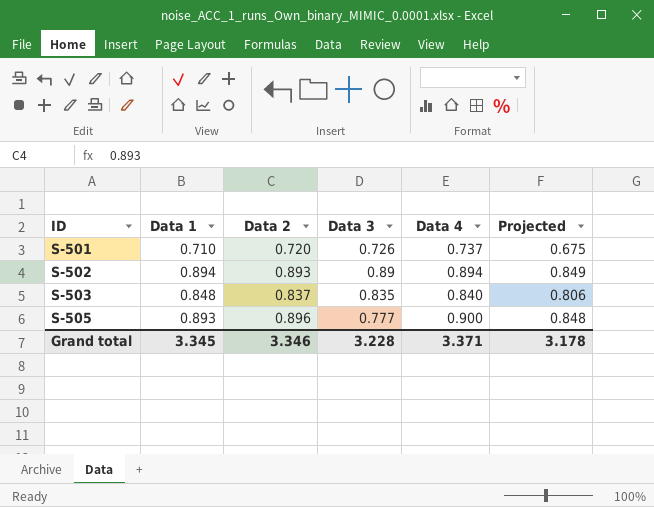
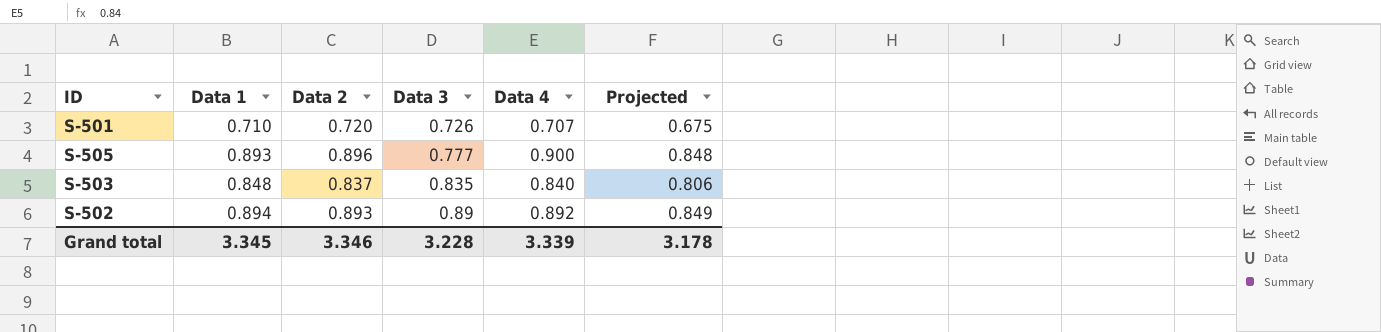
row order: ID ascending -> Data 3 ascending
S-501 | Data 4: 0.737 -> 0.707
S-502 | Data 4: 0.894 -> 0.892
Grand total | Data 4: 3.371 -> 3.339

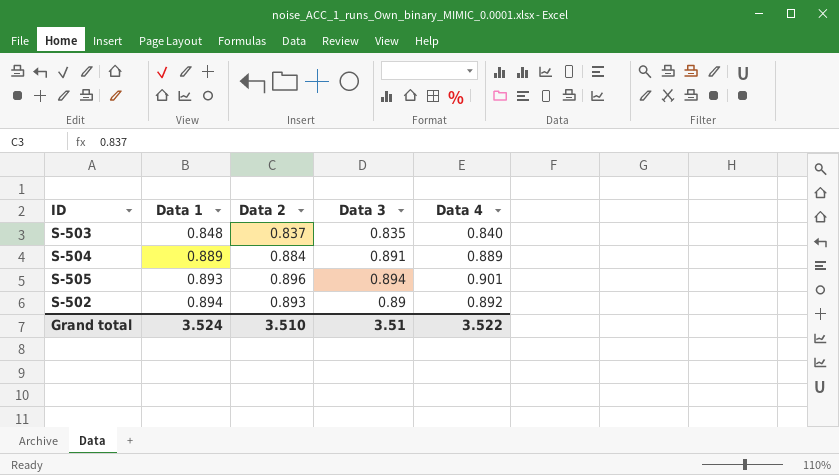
row order: Data 3 ascending -> Data 1 ascending
column Projected | formula: [Data 1] * 0.95 -> none
row S-501: 0.710 | 0.720 | 0.726 | 0.707 | 0.675 -> none
row S-504: none -> 0.889 | 0.884 | 0.891 | 0.889
S-505 | Data 3: 0.777 -> 0.894
S-505 | Data 4: 0.900 -> 0.901
Grand total | Data 1: 3.345 -> 3.524
Grand total | Data 2: 3.346 -> 3.510
Grand total | Data 3: 3.228 -> 3.51
Grand total | Data 4: 3.339 -> 3.522

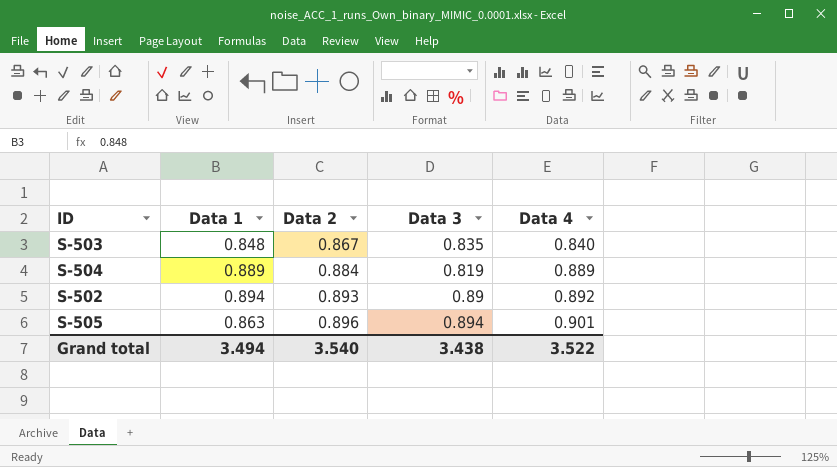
row order: Data 1 ascending -> Data 2 ascending
S-503 | Data 2: 0.837 -> 0.867
S-504 | Data 3: 0.891 -> 0.819
S-505 | Data 1: 0.893 -> 0.863
Grand total | Data 1: 3.524 -> 3.494
Grand total | Data 2: 3.510 -> 3.540
Grand total | Data 3: 3.51 -> 3.438

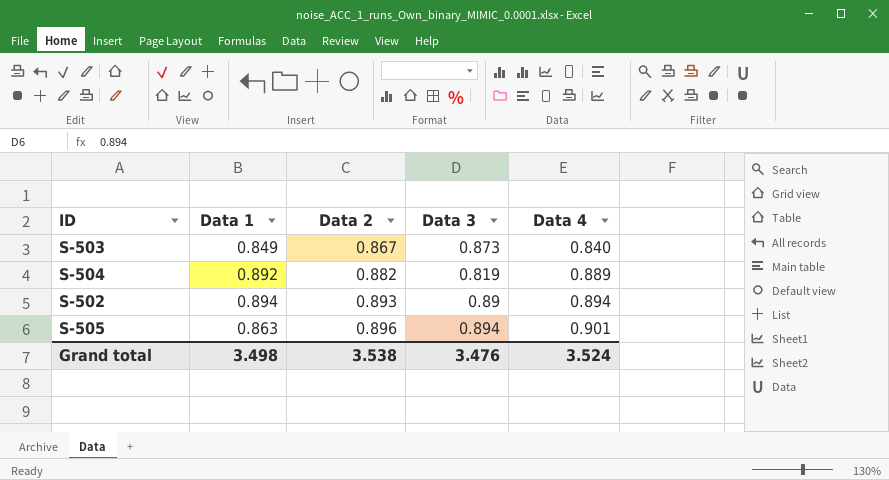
S-503 | Data 1: 0.848 -> 0.849
S-503 | Data 3: 0.835 -> 0.873
S-504 | Data 1: 0.889 -> 0.892
S-504 | Data 2: 0.884 -> 0.882
S-502 | Data 4: 0.892 -> 0.894
Grand total | Data 1: 3.494 -> 3.498
Grand total | Data 2: 3.540 -> 3.538
Grand total | Data 3: 3.438 -> 3.476
Grand total | Data 4: 3.522 -> 3.524

